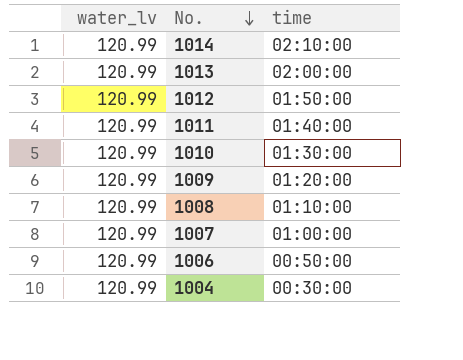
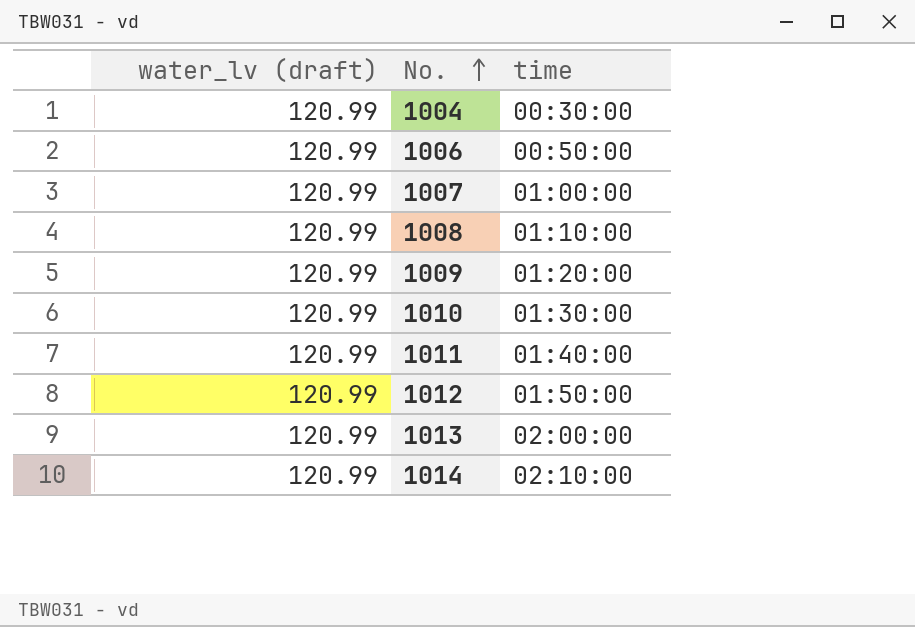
row order: No. descending -> No. ascending
column name: water_lv -> water_lv (draft)

